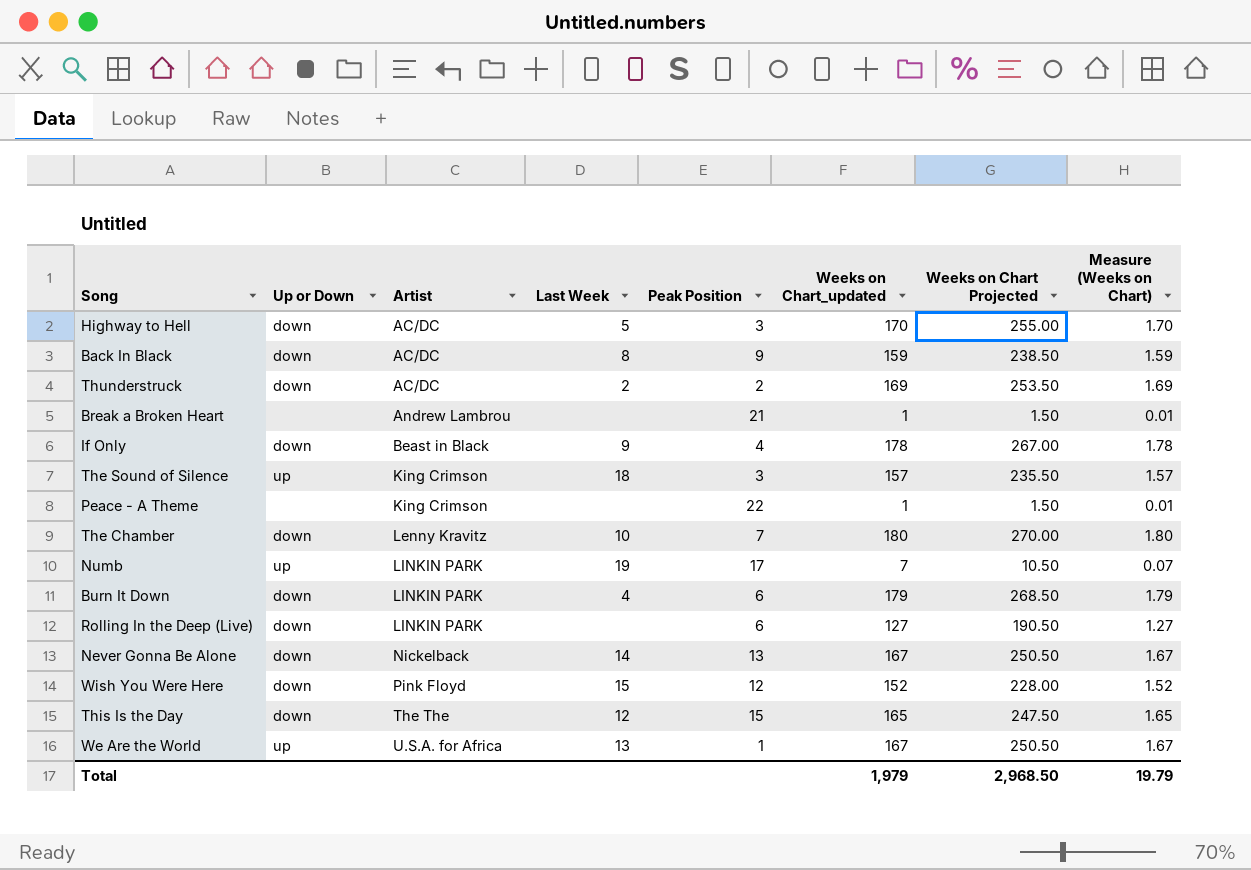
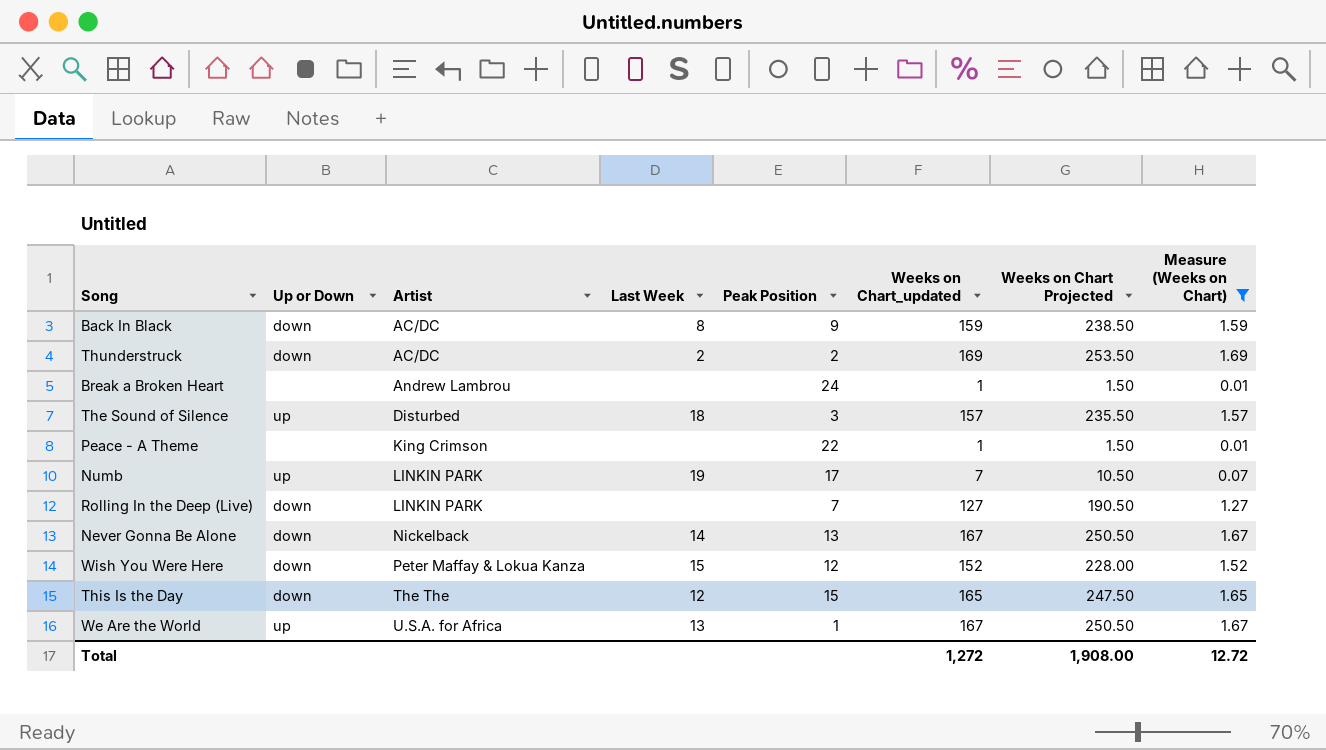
filter: none -> Measure (Weeks on Chart) <= 1.69
Break a Broken Heart | Peak Position: 21 -> 24
The Sound of Silence | Artist: King Crimson -> Disturbed
Rolling In the Deep (Live) | Peak Position: 6 -> 7
Wish You Were Here | Artist: Pink Floyd -> Peter Maffay & Lokua Kanza
Total | Weeks on Chart_updated: 1,979 -> 1,272
Total | Weeks on Chart Projected: 2,968.50 -> 1,908.00
Total | Measure (Weeks on Chart): 19.79 -> 12.72

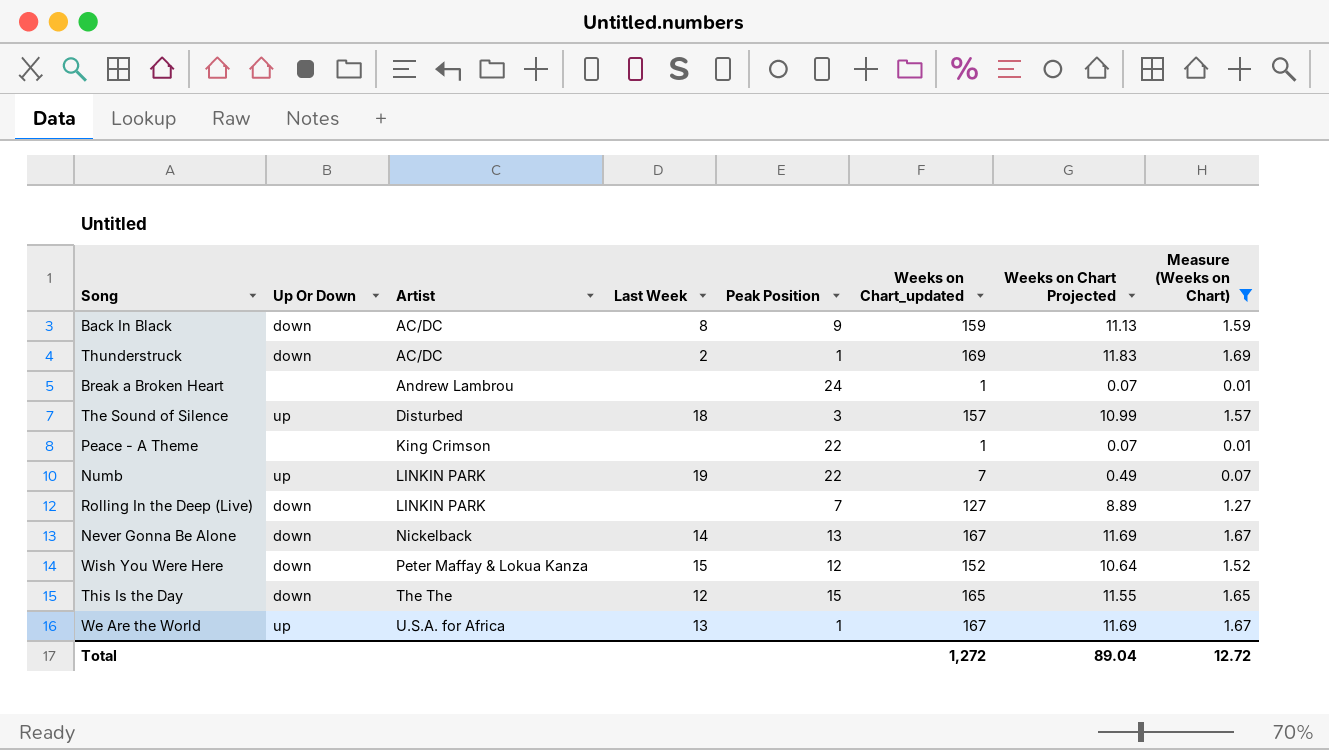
column name: Up or Down -> Up Or Down
column Weeks on Chart Projected | formula: [Weeks on Chart_updated] * 1.5 -> [Weeks on Chart_updated] * 0.07
Thunderstruck | Peak Position: 2 -> 1
Numb | Peak Position: 17 -> 22
Total | Weeks on Chart Projected: 1,908.00 -> 89.04

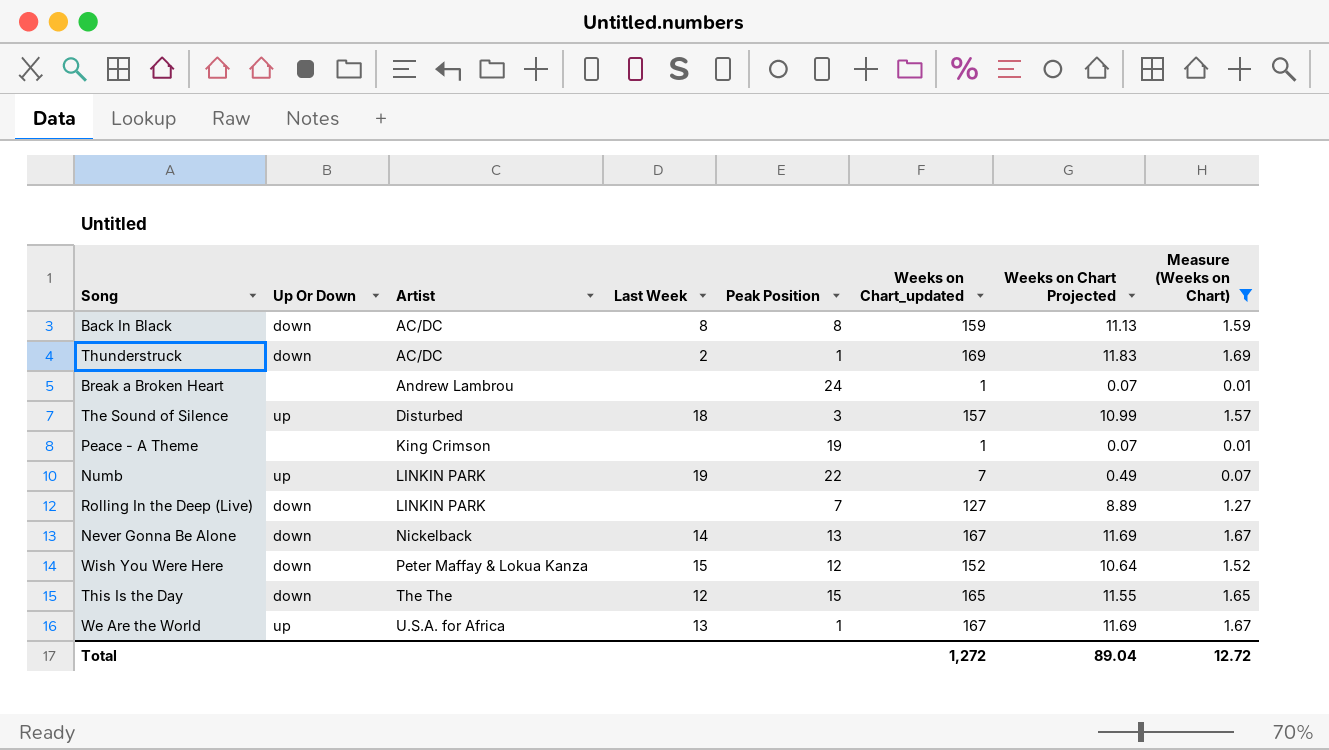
Back In Black | Peak Position: 9 -> 8
Peace - A Theme | Peak Position: 22 -> 19

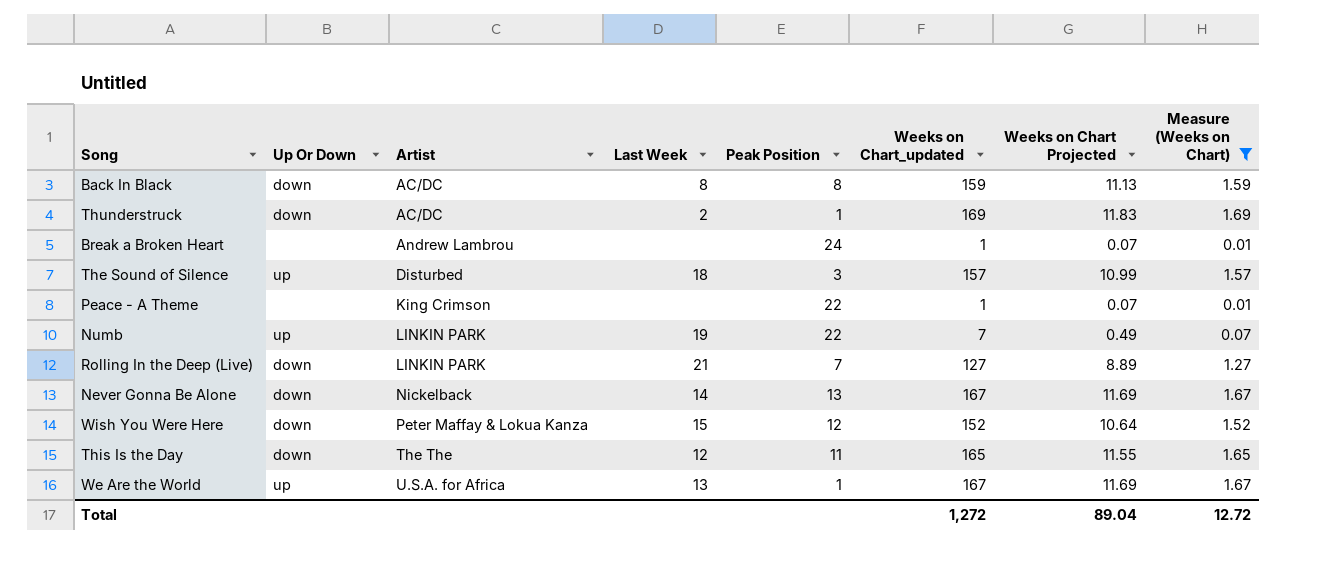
Peace - A Theme | Peak Position: 19 -> 22
Rolling In the Deep (Live) | Last Week: none -> 21
This Is the Day | Peak Position: 15 -> 11

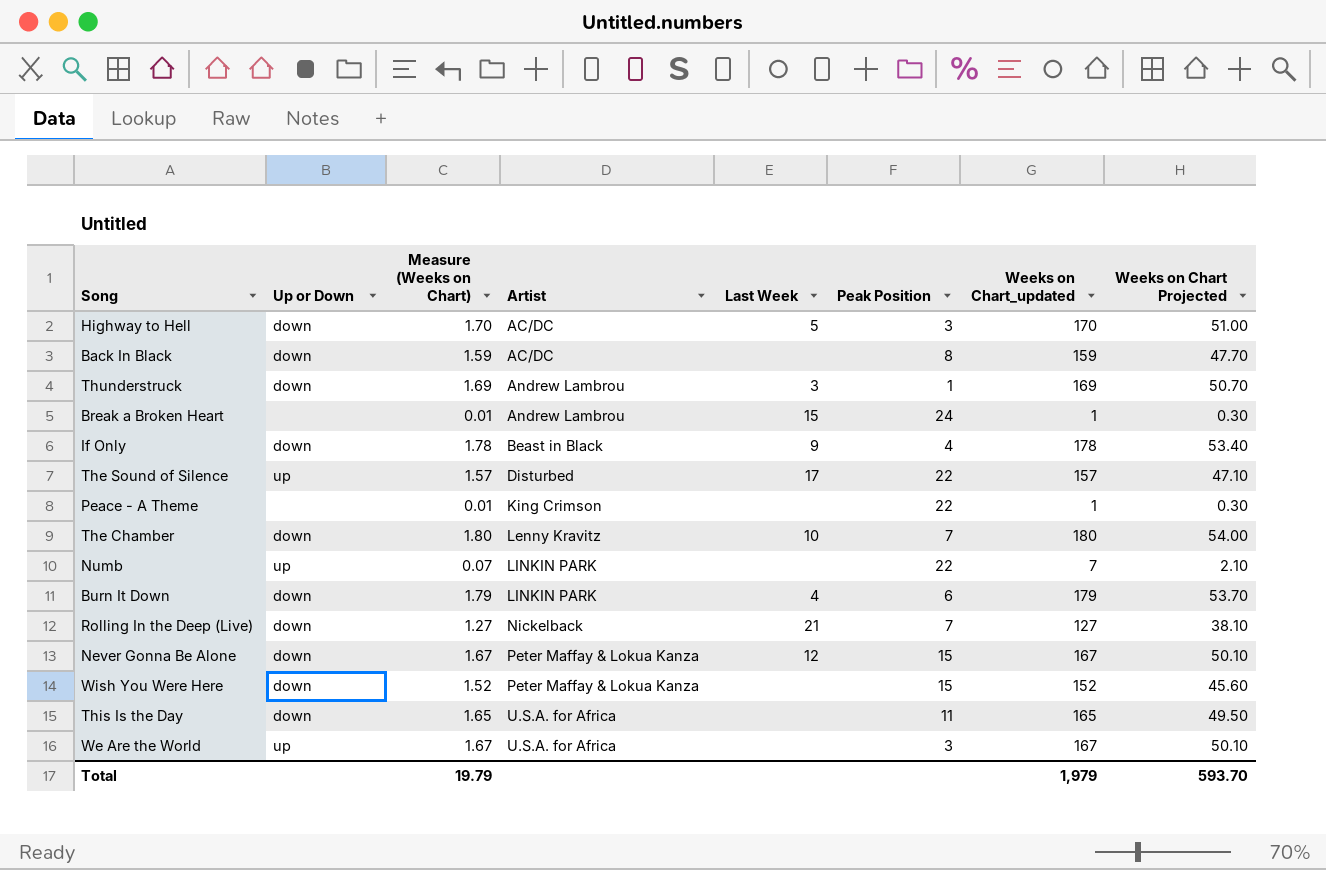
filter: Measure (Weeks on Chart) <= 1.69 -> none
column name: Up Or Down -> Up or Down
column Measure (Weeks on Chart) | position: 8 -> 3
column Weeks on Chart Projected | formula: [Weeks on Chart_updated] * 0.07 -> [Weeks on Chart_updated] * 0.3
Back In Black | Last Week: 8 -> none
Thunderstruck | Artist: AC/DC -> Andrew Lambrou
Thunderstruck | Last Week: 2 -> 3
Break a Broken Heart | Last Week: none -> 15
The Sound of Silence | Last Week: 18 -> 17
The Sound of Silence | Peak Position: 3 -> 22
Numb | Last Week: 19 -> none
Rolling In the Deep (Live) | Artist: LINKIN PARK -> Nickelback
Never Gonna Be Alone | Artist: Nickelback -> Peter Maffay & Lokua Kanza
Never Gonna Be Alone | Last Week: 14 -> 12
Never Gonna Be Alone | Peak Position: 13 -> 15
Wish You Were Here | Last Week: 15 -> none
Wish You Were Here | Peak Position: 12 -> 15
This Is the Day | Artist: The The -> U.S.A. for Africa
This Is the Day | Last Week: 12 -> none
We Are the World | Last Week: 13 -> none
We Are the World | Peak Position: 1 -> 3
Total | Measure (Weeks on Chart): 12.72 -> 19.79
Total | Weeks on Chart_updated: 1,272 -> 1,979
Total | Weeks on Chart Projected: 89.04 -> 593.70

